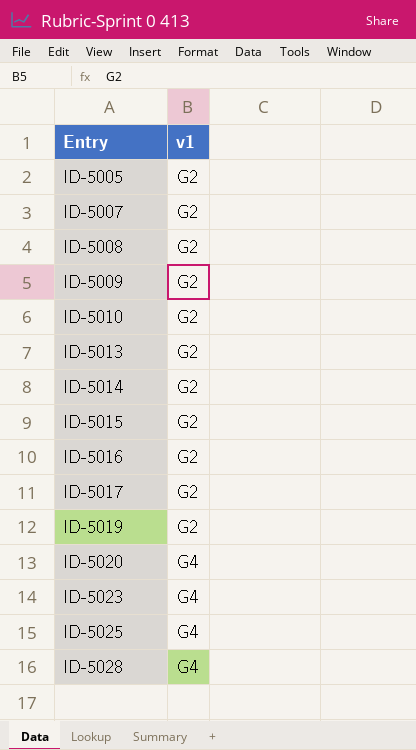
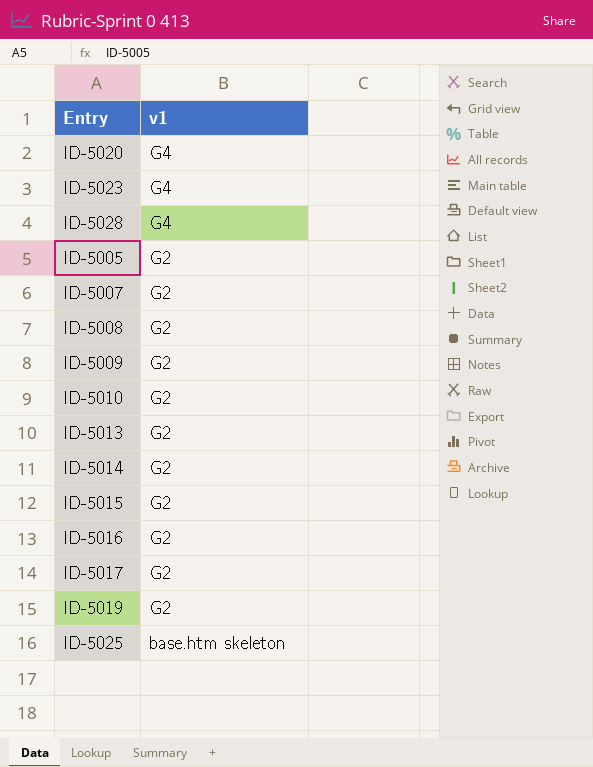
row order: Entry ascending -> v1 descending
ID-5025 | v1: G4 -> base.htm skeleton

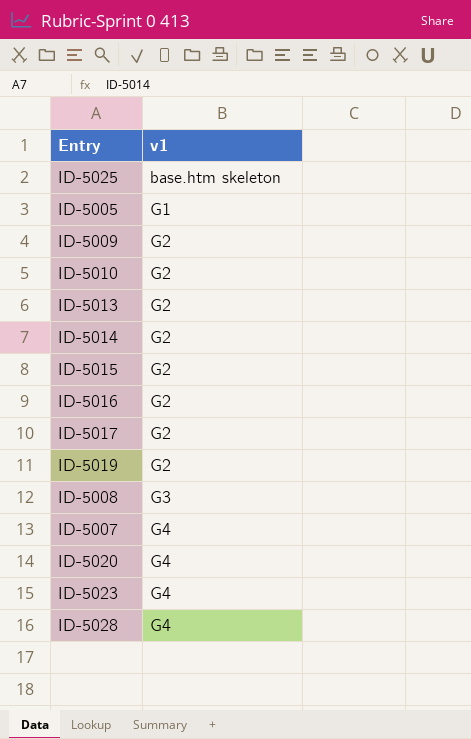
row order: v1 descending -> v1 ascending
ID-5005 | v1: G2 -> G1
ID-5008 | v1: G2 -> G3
ID-5007 | v1: G2 -> G4

